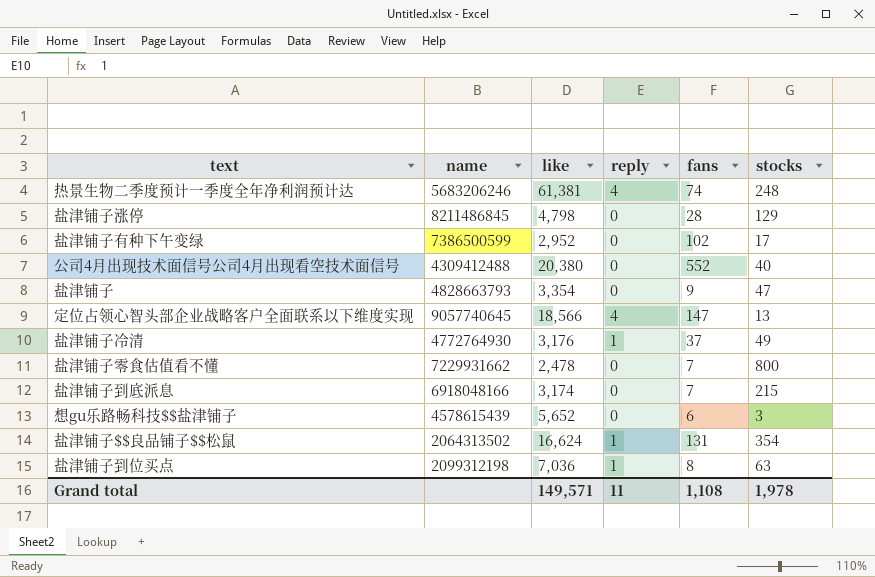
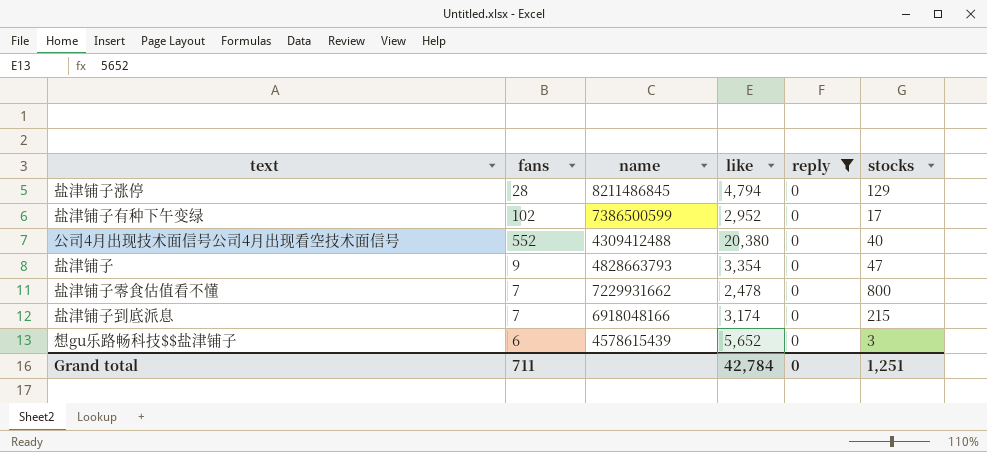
filter: none -> reply = 0
column fans | position: 5 -> 2
盐津铺子涨停 | like: 4,798 -> 4,794
Grand total | fans: 1,108 -> 711
Grand total | like: 149,571 -> 42,784
Grand total | reply: 11 -> 0
Grand total | stocks: 1,978 -> 1,251

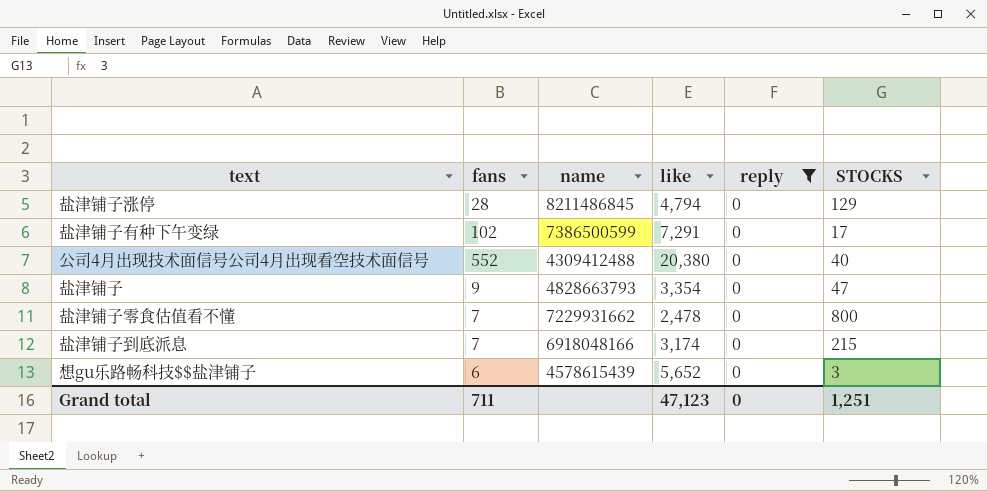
column name: stocks -> STOCKS
盐津铺子有种下午变绿 | like: 2,952 -> 7,291
Grand total | like: 42,784 -> 47,123

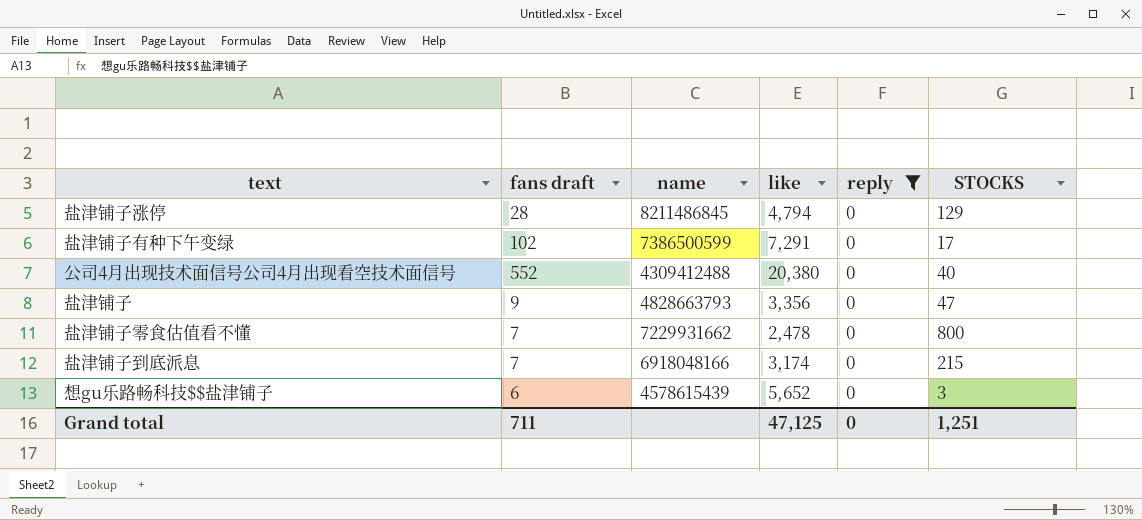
column name: fans -> fans draft
盐津铺子 | like: 3,354 -> 3,356
Grand total | like: 47,123 -> 47,125

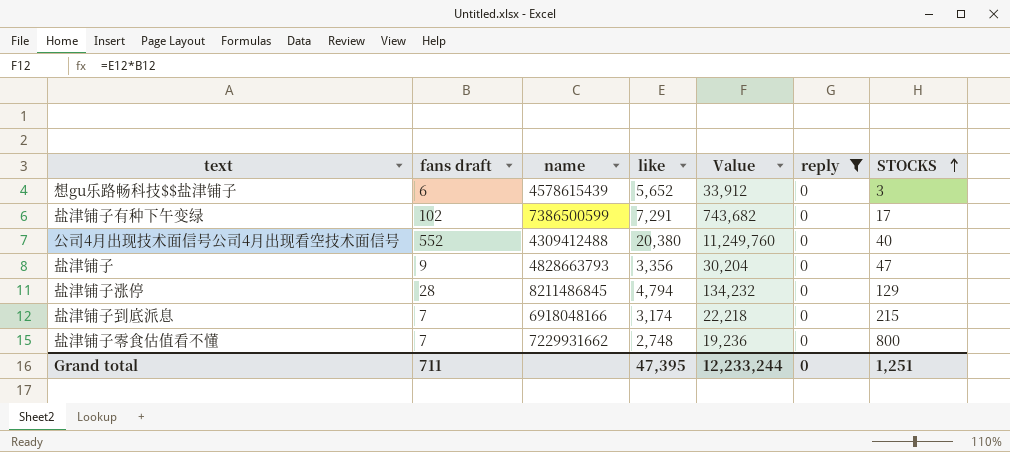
row order: none -> STOCKS ascending
column Value | formula: none -> [fans draft] * [like]
盐津铺子零食估值看不懂 | like: 2,478 -> 2,748
Grand total | like: 47,125 -> 47,395

